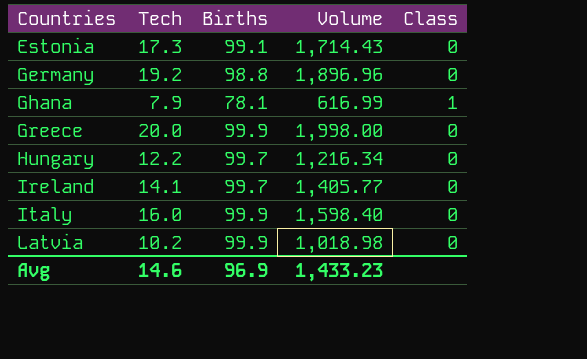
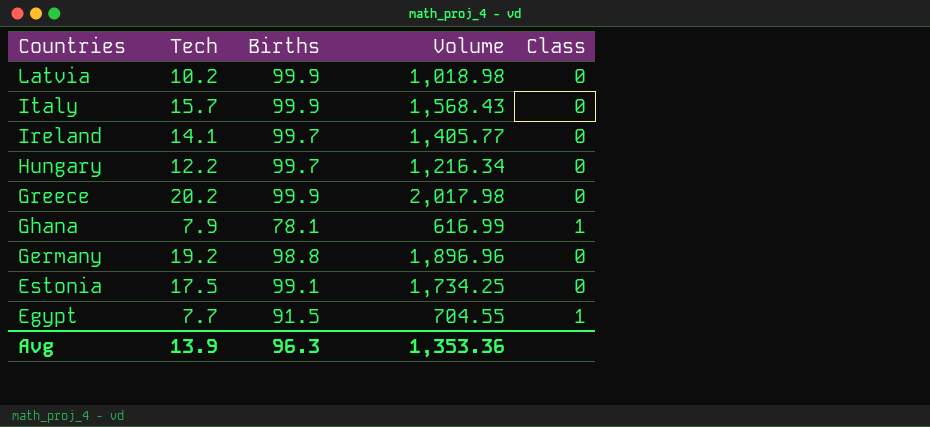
row order: Countries ascending -> Countries descending
Italy | Tech: 16.0 -> 15.7
Italy | Volume: 1,598.40 -> 1,568.43
Greece | Tech: 20.0 -> 20.2
Greece | Volume: 1,998.00 -> 2,017.98
Estonia | Tech: 17.3 -> 17.5
Estonia | Volume: 1,714.43 -> 1,734.25
row Egypt: none -> 7.7 | 91.5 | 704.55 | 1
Avg | Tech: 14.6 -> 13.9
Avg | Births: 96.9 -> 96.3
Avg | Volume: 1,433.23 -> 1,353.36

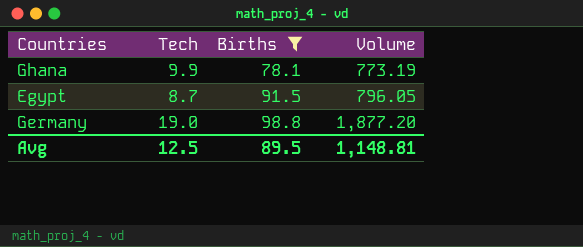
filter: none -> Births <= 98.8
row order: Countries descending -> Births ascending
column Class | position: 5 -> none
Ghana | Tech: 7.9 -> 9.9
Ghana | Volume: 616.99 -> 773.19
Egypt | Tech: 7.7 -> 8.7
Egypt | Volume: 704.55 -> 796.05
Germany | Tech: 19.2 -> 19.0
Germany | Volume: 1,896.96 -> 1,877.20
Avg | Tech: 13.9 -> 12.5
Avg | Births: 96.3 -> 89.5
Avg | Volume: 1,353.36 -> 1,148.81

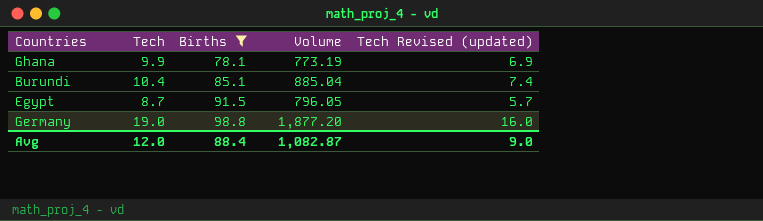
column Tech Revised (updated) | formula: none -> [Tech] - 3
row Burundi: none -> 10.4 | 85.1 | 885.04 | 7.4
Avg | Tech: 12.5 -> 12.0
Avg | Births: 89.5 -> 88.4
Avg | Volume: 1,148.81 -> 1,082.87

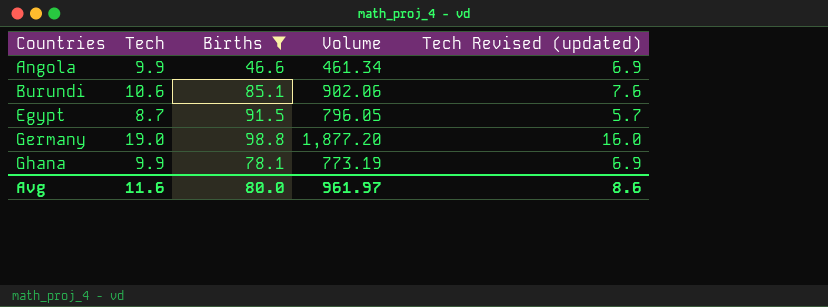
row order: Births ascending -> Countries ascending
row Angola: none -> 9.9 | 46.6 | 461.34 | 6.9
Burundi | Tech: 10.4 -> 10.6
Burundi | Volume: 885.04 -> 902.06
Burundi | Tech Revised (updated): 7.4 -> 7.6
Avg | Tech: 12.0 -> 11.6
Avg | Births: 88.4 -> 80.0
Avg | Volume: 1,082.87 -> 961.97
Avg | Tech Revised (updated): 9.0 -> 8.6

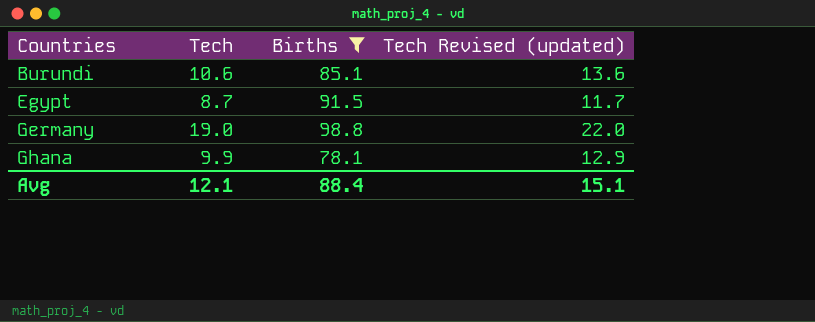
column Volume | formula: [Tech] * [Births] -> none
column Tech Revised (updated) | formula: [Tech] - 3 -> [Tech] + 3
row Angola: 9.9 | 46.6 | 461.34 | 6.9 -> none
Avg | Tech: 11.6 -> 12.1
Avg | Births: 80.0 -> 88.4
Avg | Tech Revised (updated): 8.6 -> 15.1

